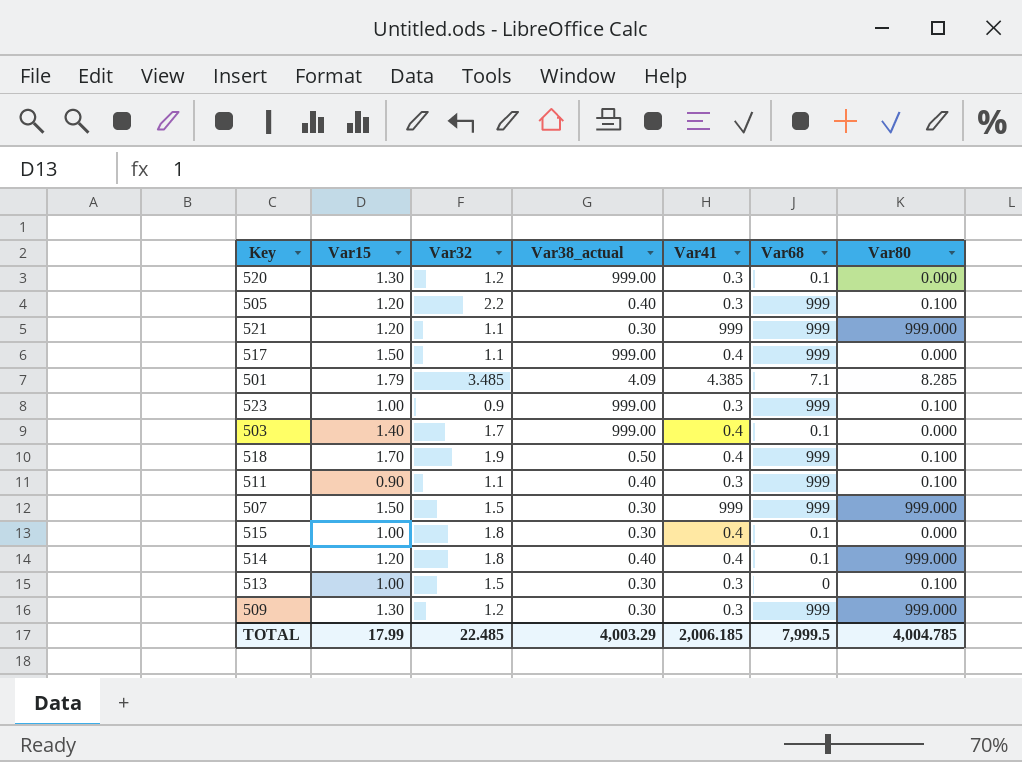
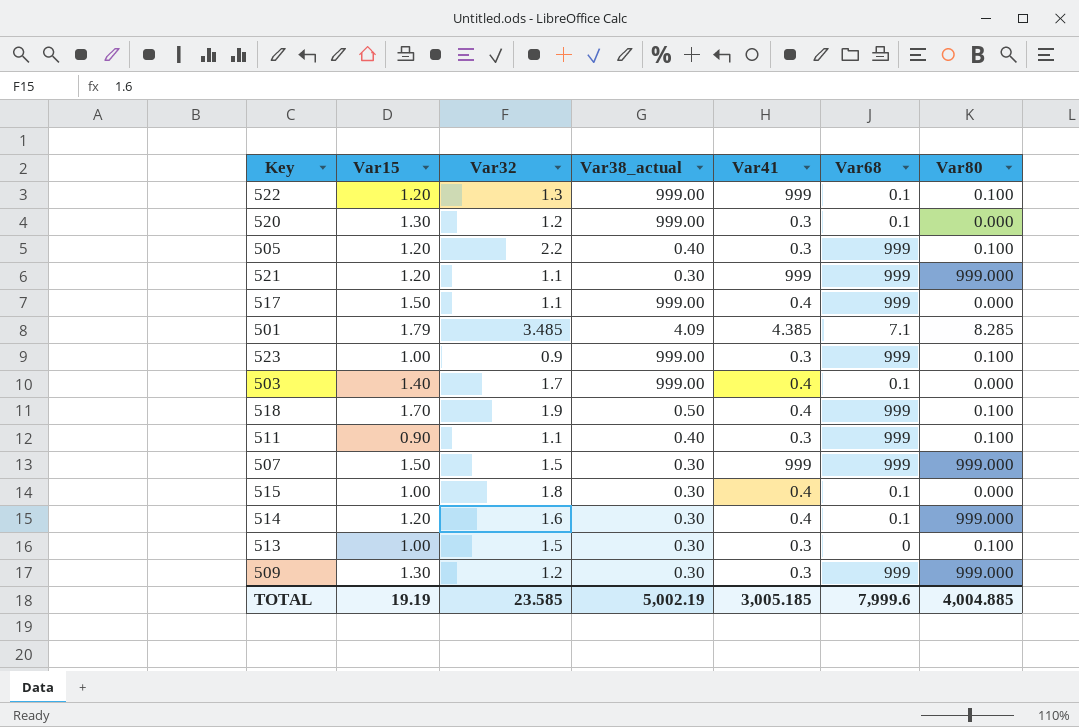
row 522: none -> 1.20 | 1.3 | 999.00 | 999 | 0.1 | 0.100
514 | Var32: 1.8 -> 1.6
514 | Var38_actual: 0.40 -> 0.30
TOTAL | Var15: 17.99 -> 19.19
TOTAL | Var32: 22.485 -> 23.585
TOTAL | Var38_actual: 4,003.29 -> 5,002.19
TOTAL | Var41: 2,006.185 -> 3,005.185
TOTAL | Var68: 7,999.5 -> 7,999.6
TOTAL | Var80: 4,004.785 -> 4,004.885

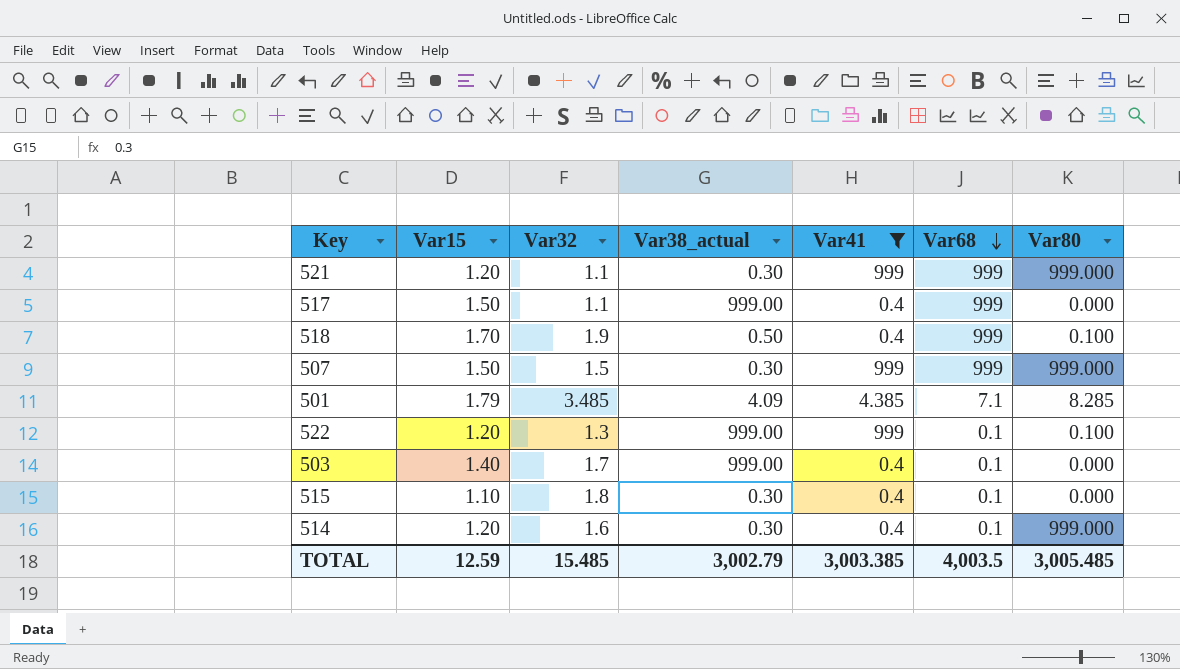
filter: none -> Var41 != 0.3
row order: none -> Var68 descending
515 | Var15: 1.00 -> 1.10
TOTAL | Var15: 19.19 -> 12.59
TOTAL | Var32: 23.585 -> 15.485
TOTAL | Var38_actual: 5,002.19 -> 3,002.79
TOTAL | Var41: 3,005.185 -> 3,003.385
TOTAL | Var68: 7,999.6 -> 4,003.5
TOTAL | Var80: 4,004.885 -> 3,005.485

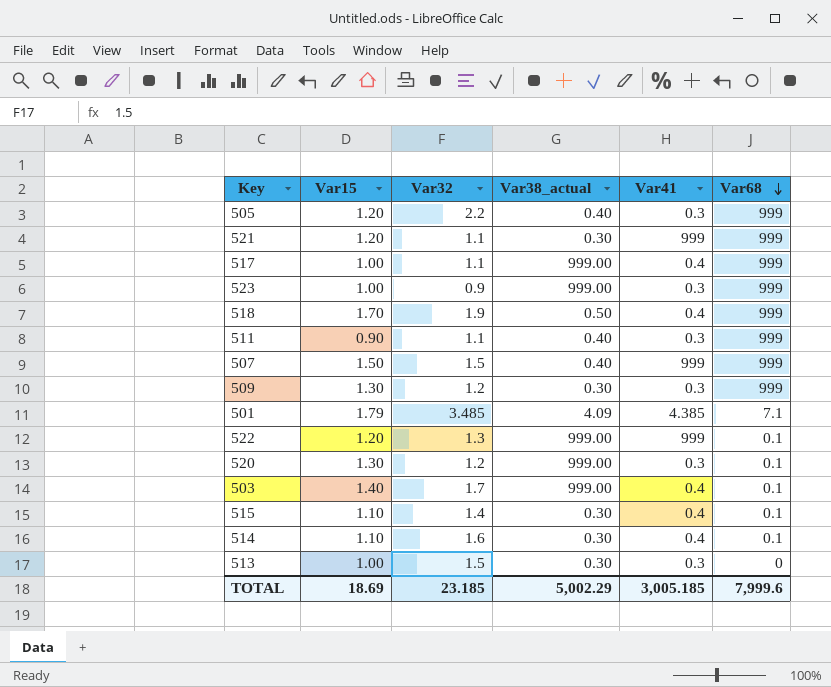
filter: Var41 != 0.3 -> none
column Var80 | position: 7 -> none
517 | Var15: 1.50 -> 1.00
507 | Var38_actual: 0.30 -> 0.40
515 | Var32: 1.8 -> 1.4
514 | Var15: 1.20 -> 1.10
TOTAL | Var15: 12.59 -> 18.69
TOTAL | Var32: 15.485 -> 23.185
TOTAL | Var38_actual: 3,002.79 -> 5,002.29
TOTAL | Var41: 3,003.385 -> 3,005.185
TOTAL | Var68: 4,003.5 -> 7,999.6

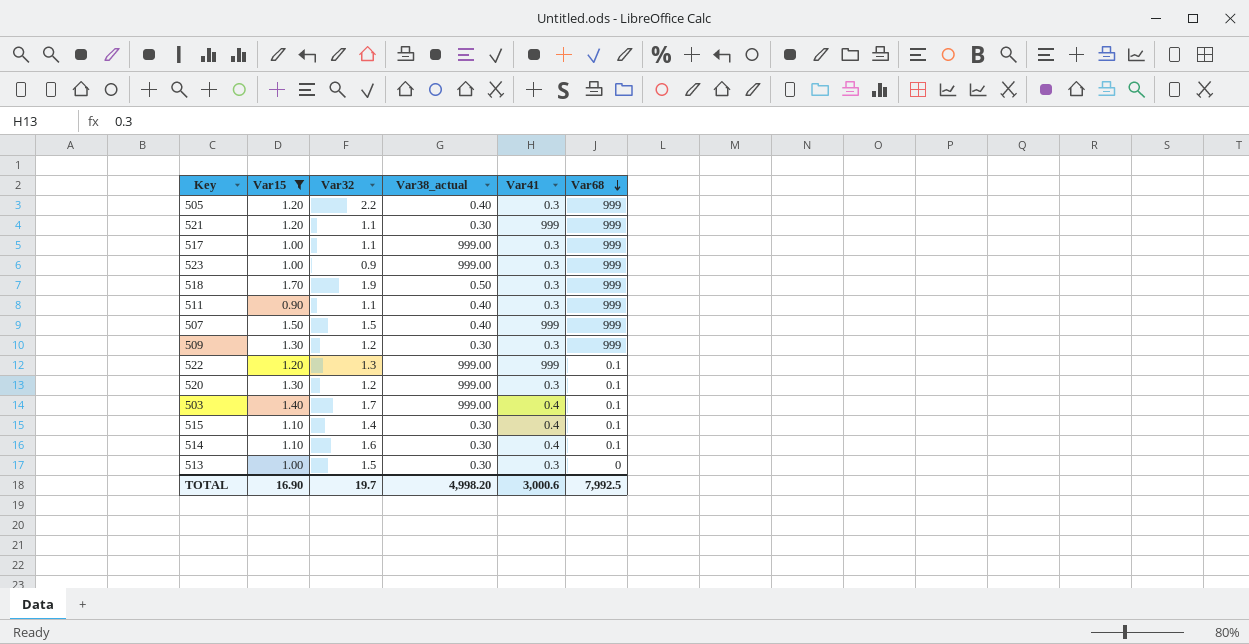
filter: none -> Var15 != 1.79
517 | Var41: 0.4 -> 0.3
518 | Var41: 0.4 -> 0.3
TOTAL | Var15: 18.69 -> 16.90
TOTAL | Var32: 23.185 -> 19.7
TOTAL | Var38_actual: 5,002.29 -> 4,998.20
TOTAL | Var41: 3,005.185 -> 3,000.6
TOTAL | Var68: 7,999.6 -> 7,992.5

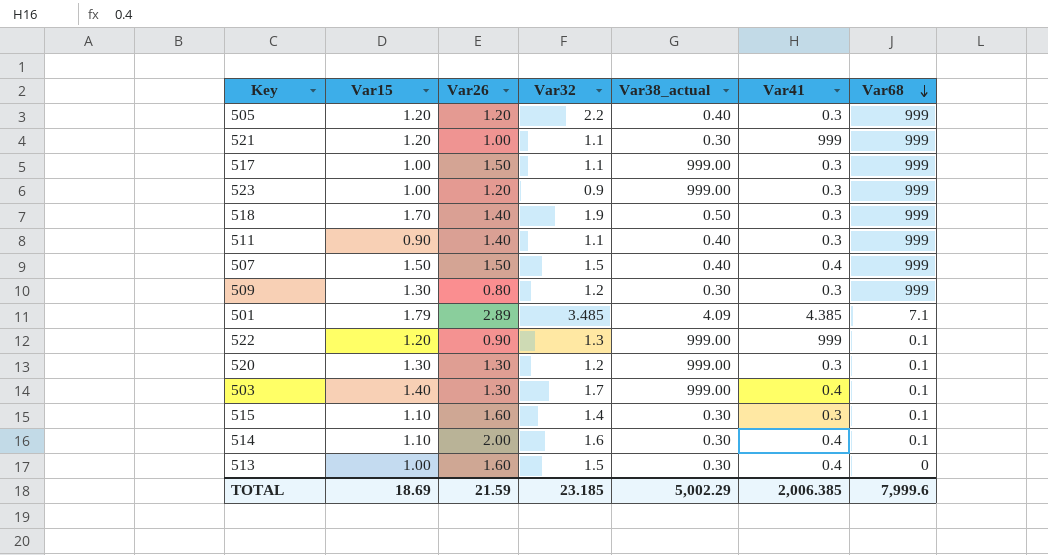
filter: Var15 != 1.79 -> none
column Var26 | position: none -> 3
507 | Var41: 999 -> 0.4
515 | Var41: 0.4 -> 0.3
513 | Var41: 0.3 -> 0.4
TOTAL | Var15: 16.90 -> 18.69
TOTAL | Var32: 19.7 -> 23.185
TOTAL | Var38_actual: 4,998.20 -> 5,002.29
TOTAL | Var41: 3,000.6 -> 2,006.385
TOTAL | Var68: 7,992.5 -> 7,999.6

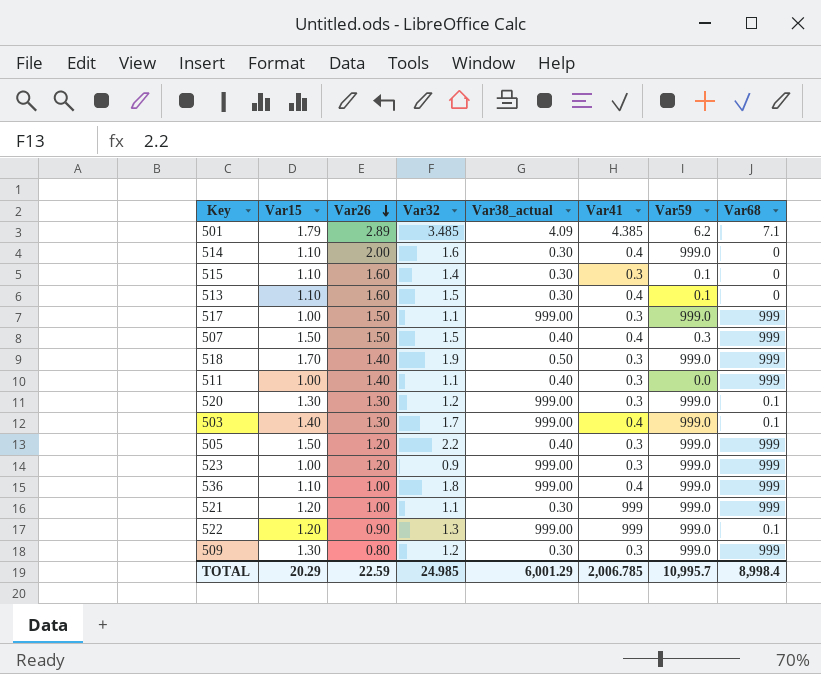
row order: Var68 descending -> Var26 descending
column Var59 | position: none -> 7
514 | Var68: 0.1 -> 0
515 | Var68: 0.1 -> 0
513 | Var15: 1.00 -> 1.10
511 | Var15: 0.90 -> 1.00
505 | Var15: 1.20 -> 1.50
row 536: none -> 1.10 | 1.00 | 1.8 | 999.00 | 0.4 | 999.0 | 999
TOTAL | Var15: 18.69 -> 20.29
TOTAL | Var26: 21.59 -> 22.59
TOTAL | Var32: 23.185 -> 24.985
TOTAL | Var38_actual: 5,002.29 -> 6,001.29
TOTAL | Var41: 2,006.385 -> 2,006.785
TOTAL | Var68: 7,999.6 -> 8,998.4

